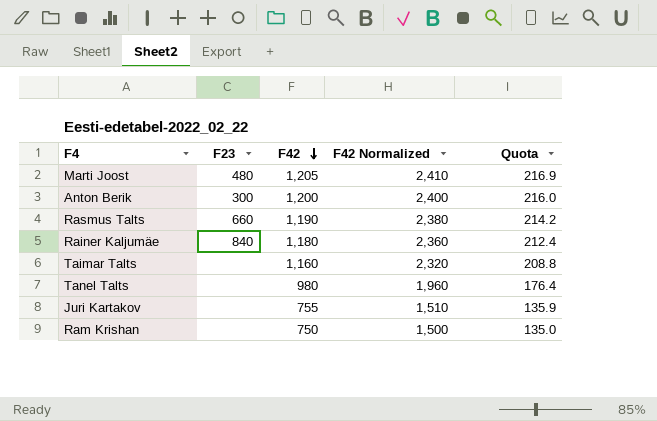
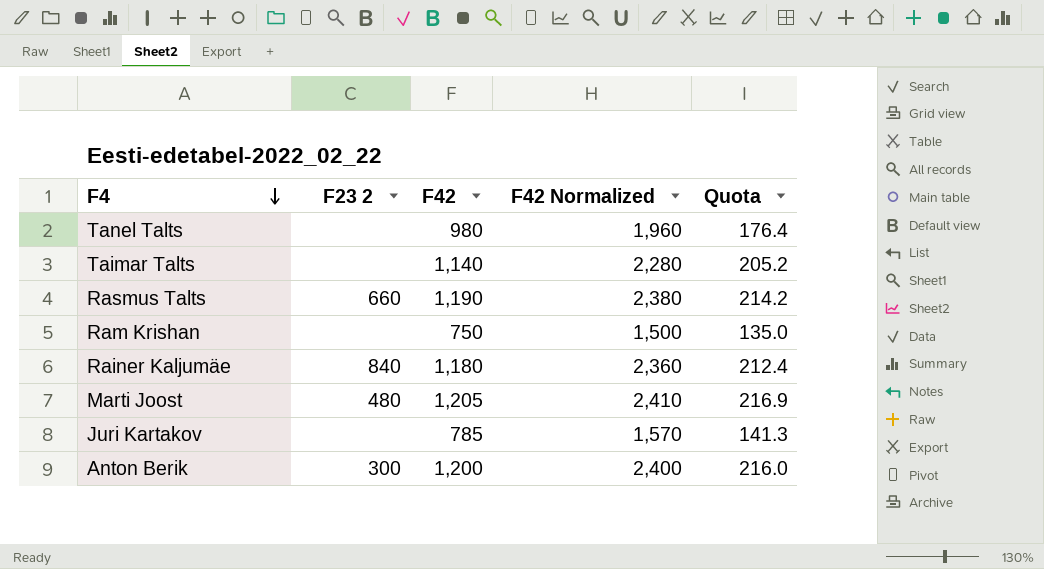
row order: F42 descending -> F4 descending
column name: F23 -> F23 2
Taimar Talts | F42: 1,160 -> 1,140
Taimar Talts | F42 Normalized: 2,320 -> 2,280
Taimar Talts | Quota: 208.8 -> 205.2
Juri Kartakov | F42: 755 -> 785
Juri Kartakov | F42 Normalized: 1,510 -> 1,570
Juri Kartakov | Quota: 135.9 -> 141.3

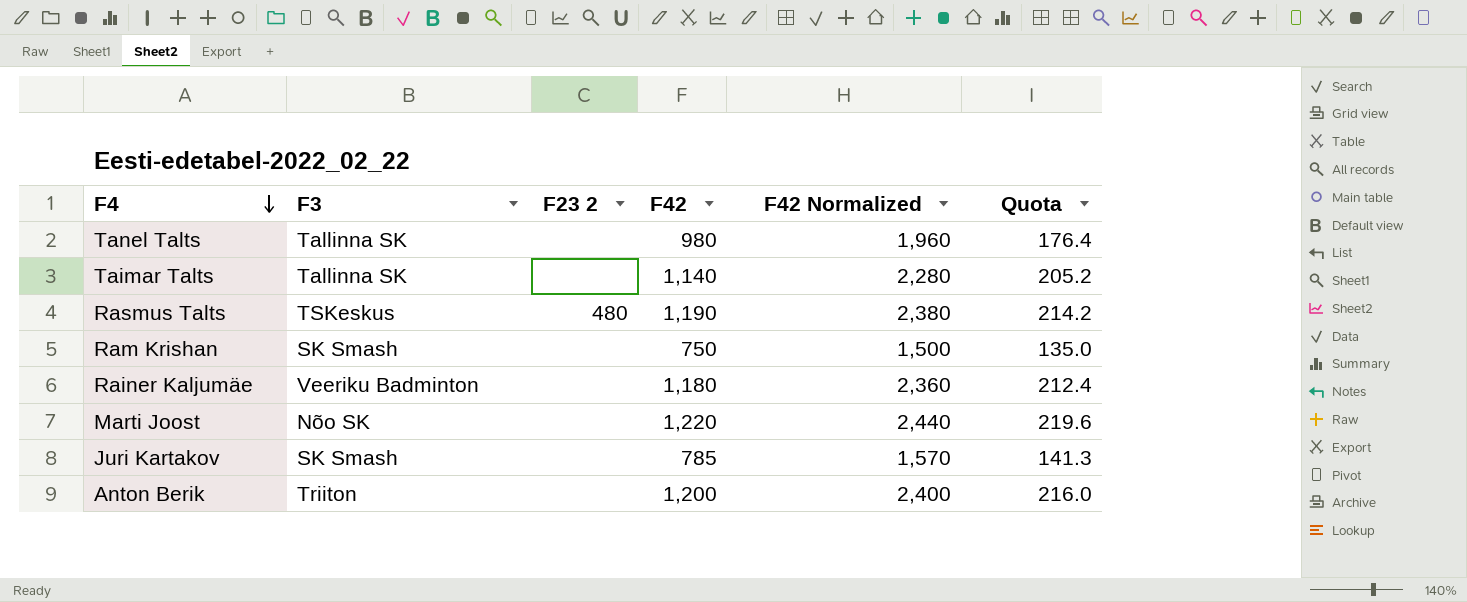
column F3 | position: none -> 2
Rasmus Talts | F23 2: 660 -> 480
Rainer Kaljumäe | F23 2: 840 -> none
Marti Joost | F23 2: 480 -> none
Marti Joost | F42: 1,205 -> 1,220
Marti Joost | F42 Normalized: 2,410 -> 2,440
Marti Joost | Quota: 216.9 -> 219.6
Anton Berik | F23 2: 300 -> none

